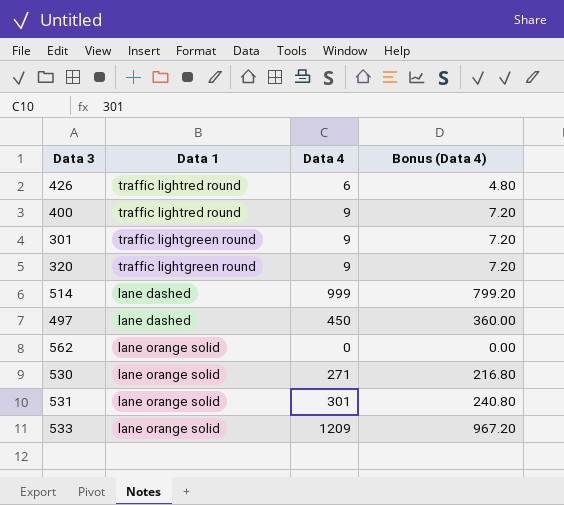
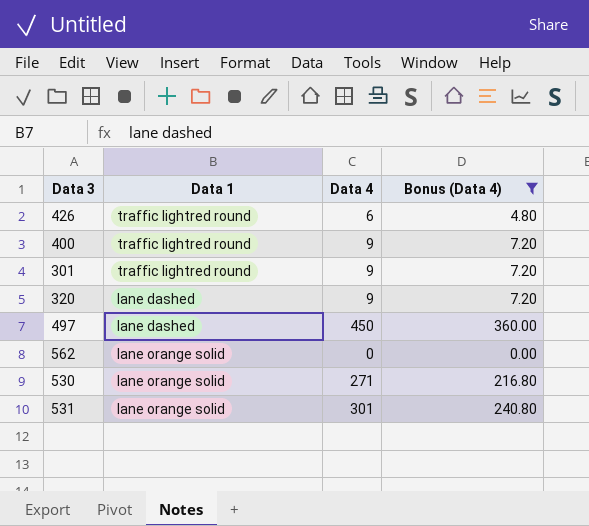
filter: none -> Bonus (Data 4) <= 360.00
301 | Data 1: traffic lightgreen round -> traffic lightred round
320 | Data 1: traffic lightgreen round -> lane dashed

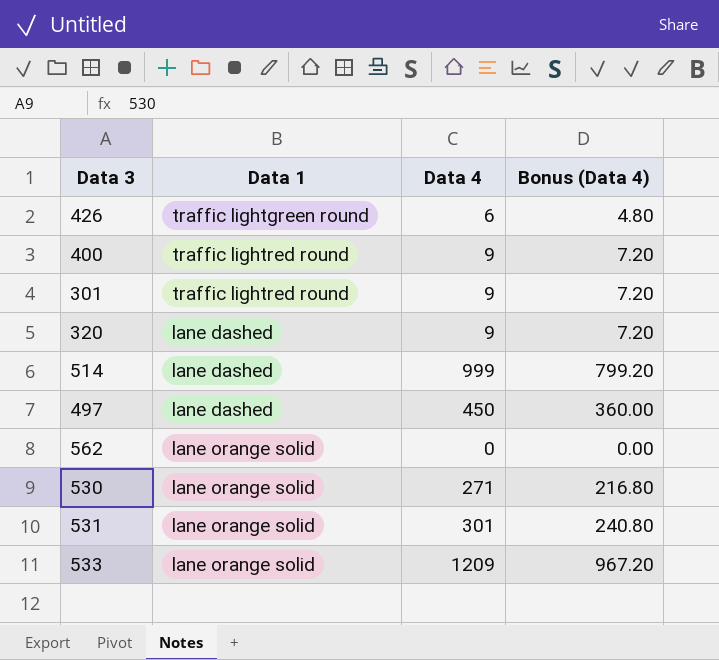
filter: Bonus (Data 4) <= 360.00 -> none
426 | Data 1: traffic lightred round -> traffic lightgreen round

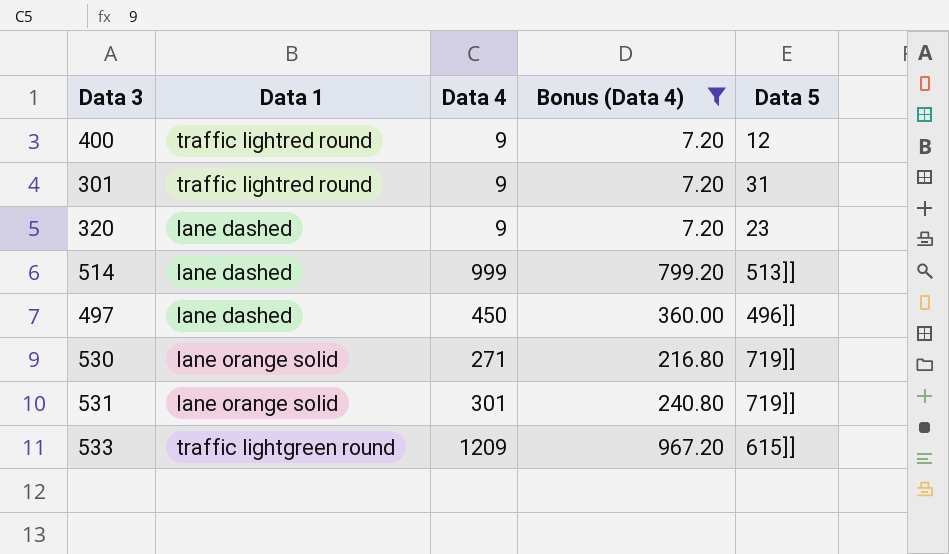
filter: none -> Bonus (Data 4) >= 7.20
column Data 5 | position: none -> 5
533 | Data 1: lane orange solid -> traffic lightgreen round

